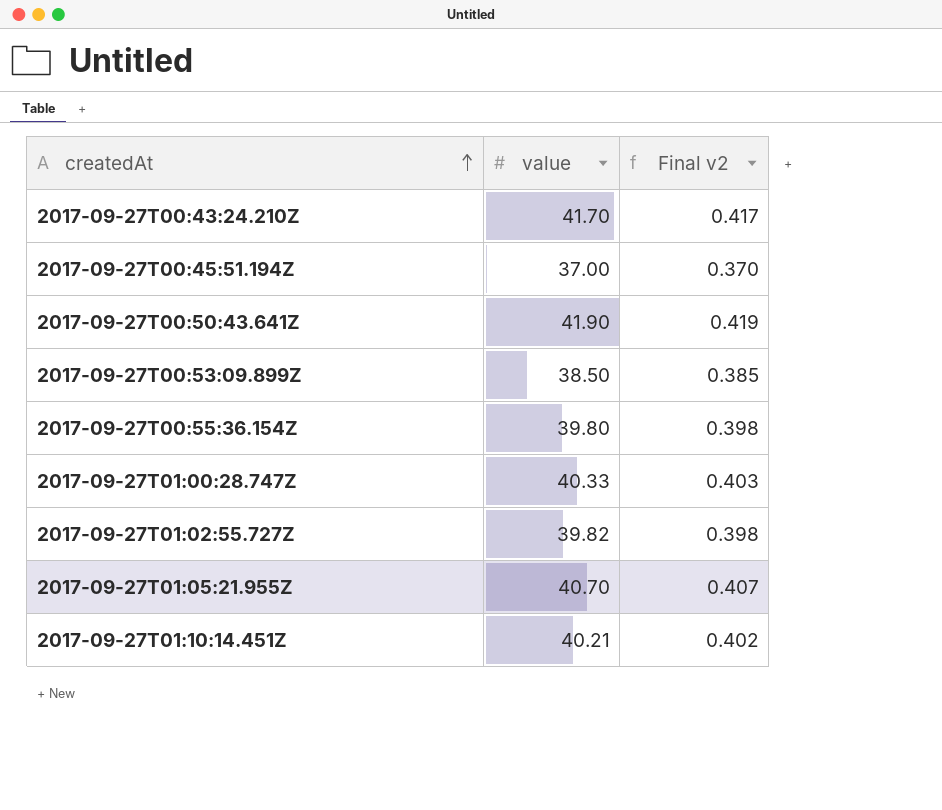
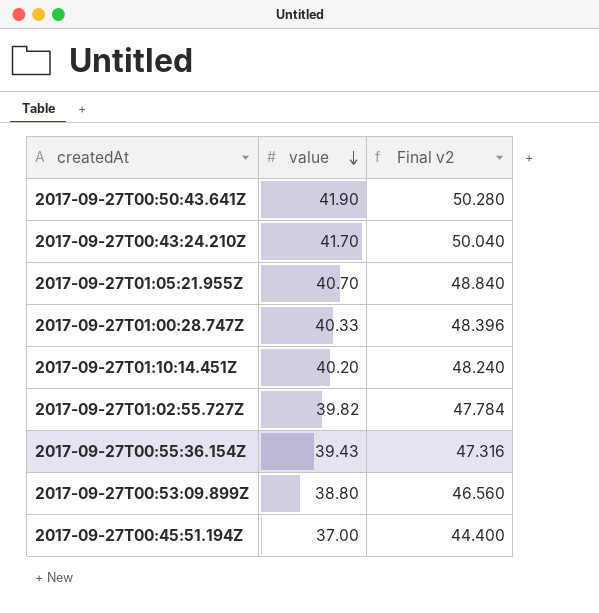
row order: createdAt ascending -> value descending
column Final v2 | formula: [value] * 0.01 -> [value] * 1.2
2017-09-27T01:10:14.451Z | value: 40.21 -> 40.20
2017-09-27T00:55:36.154Z | value: 39.80 -> 39.43
2017-09-27T00:53:09.899Z | value: 38.50 -> 38.80

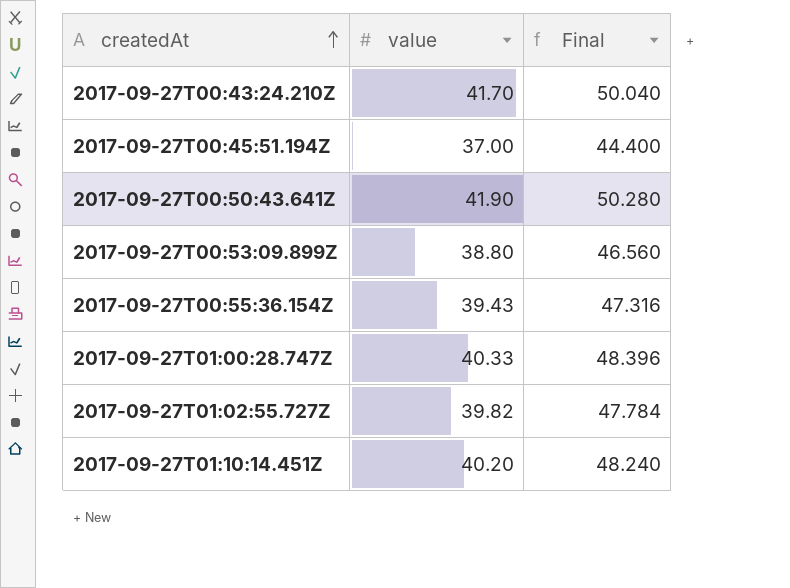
row order: value descending -> createdAt ascending
column name: Final v2 -> Final
row 2017-09-27T01:05:21.955Z: 40.70 | 48.840 -> none

